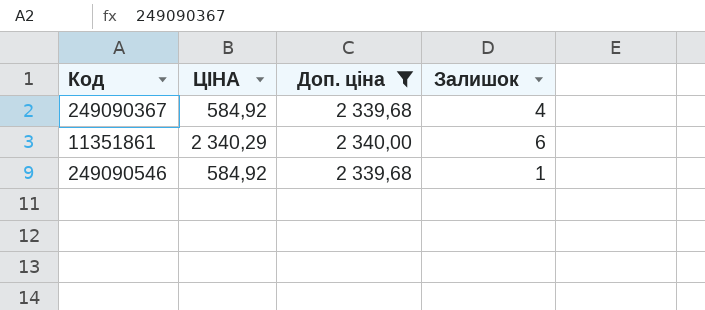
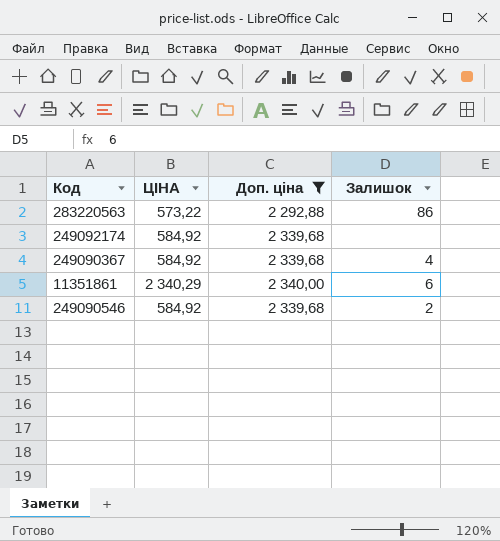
row 283220563: none -> 573,22 | 2 292,88 | 86
row 249092174: none -> 584,92 | 2 339,68 | none
249090546 | Залишок: 1 -> 2

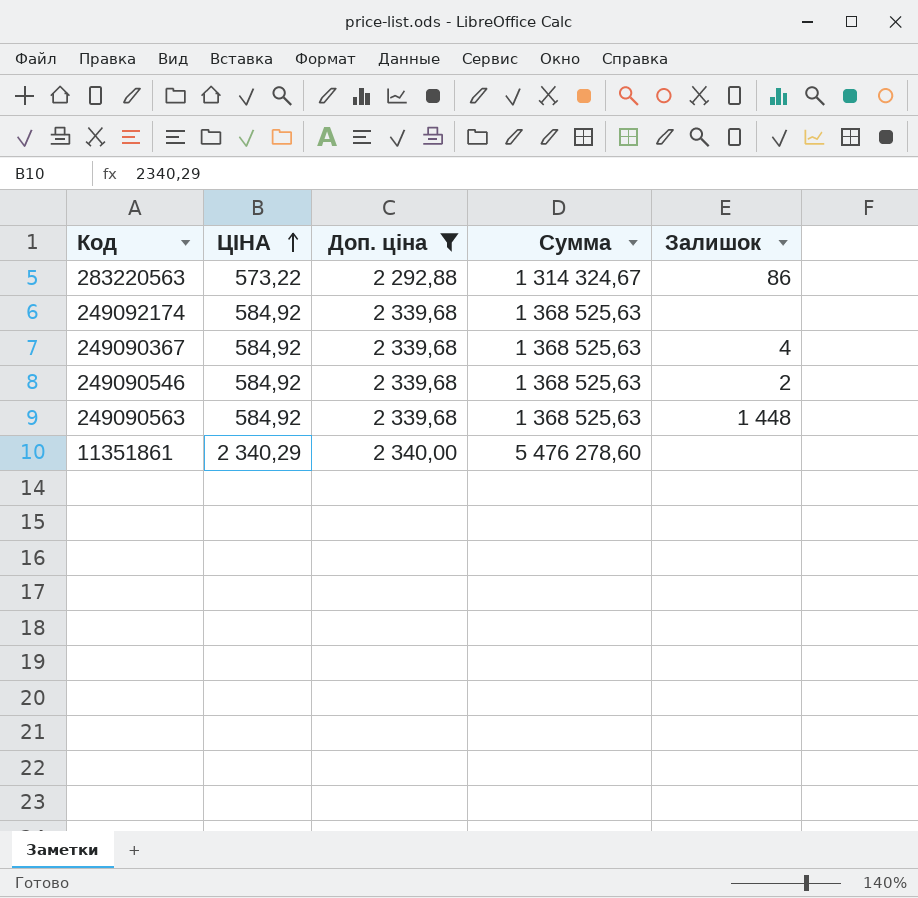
row order: none -> ЦІНА ascending
column Сумма | formula: none -> [ЦІНА] * [Доп. ціна]
row 249090563: none -> 584,92 | 2 339,68 | 1 368 525,63 | 1 448
11351861 | Залишок: 6 -> none

